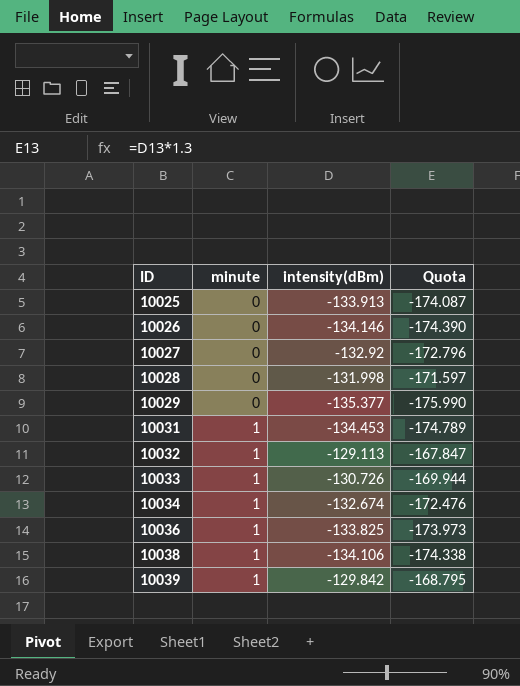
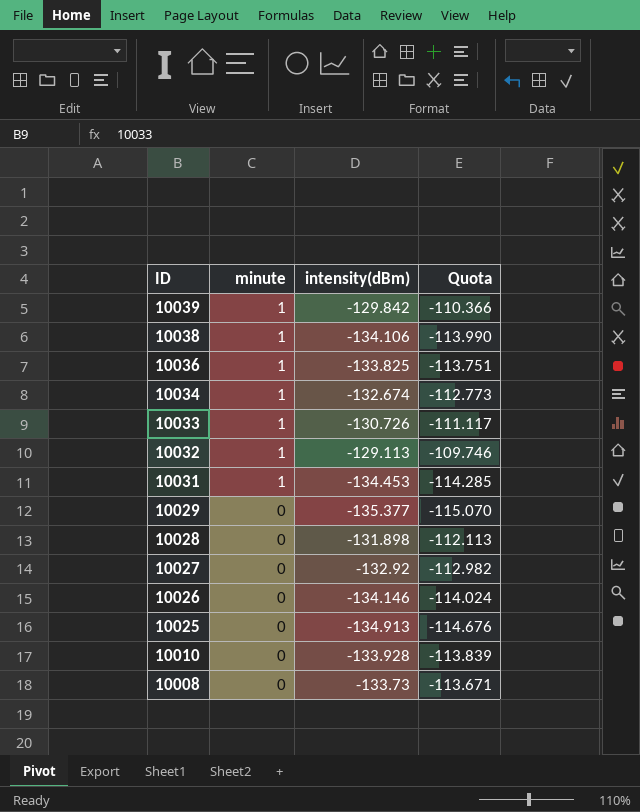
row order: ID ascending -> ID descending
column Quota | formula: [intensity(dBm)] * 1.3 -> [intensity(dBm)] * 0.85
10028 | intensity(dBm): -131.998 -> -131.898
10025 | intensity(dBm): -133.913 -> -134.913
row 10010: none -> 0 | -133.928 | -113.839
row 10008: none -> 0 | -133.73 | -113.671

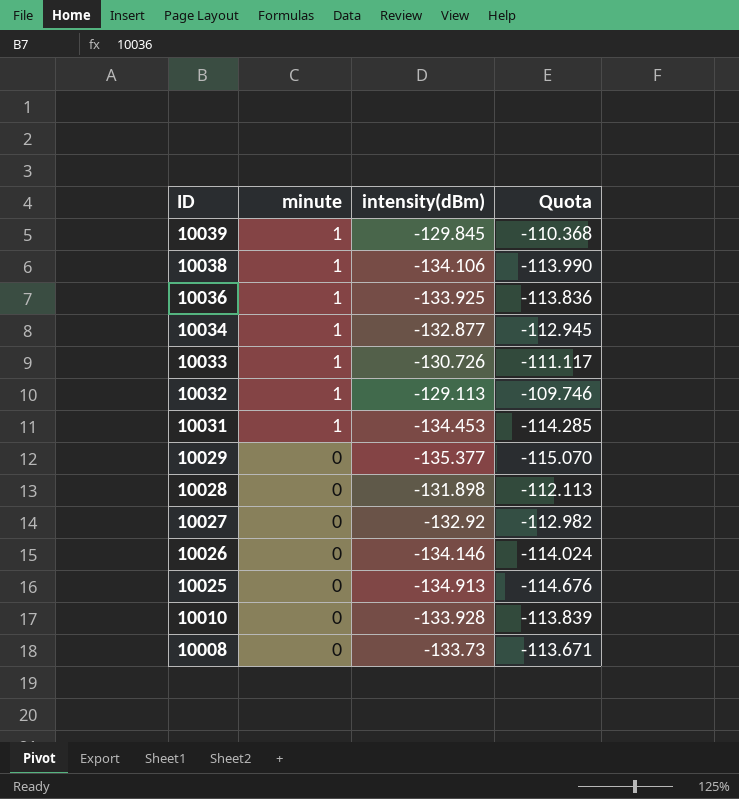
10039 | intensity(dBm): -129.842 -> -129.845
10039 | Quota: -110.366 -> -110.368
10036 | intensity(dBm): -133.825 -> -133.925
10036 | Quota: -113.751 -> -113.836
10034 | intensity(dBm): -132.674 -> -132.877
10034 | Quota: -112.773 -> -112.945

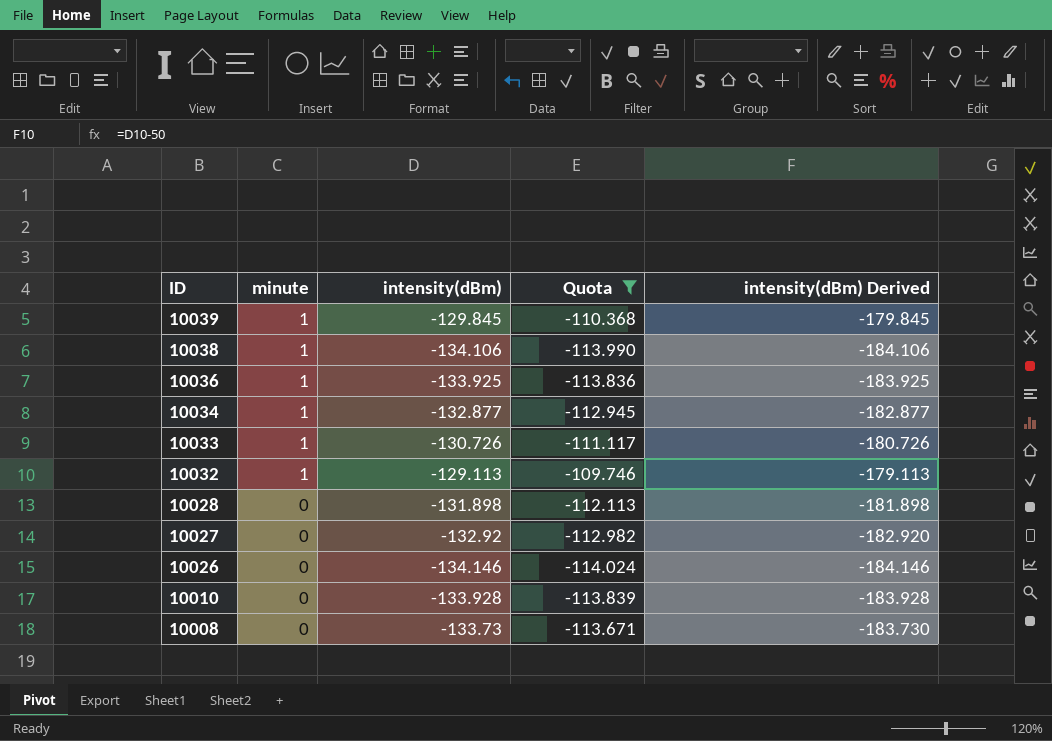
filter: none -> Quota >= -114.024
column intensity(dBm) Derived | formula: none -> [intensity(dBm)] - 50

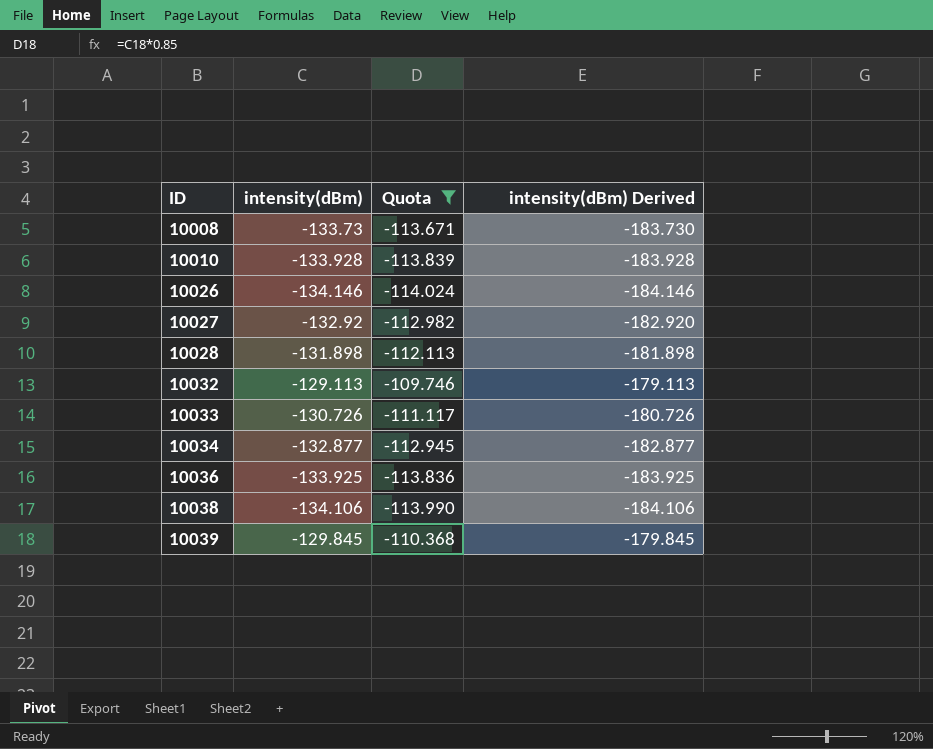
row order: ID descending -> ID ascending
column minute | position: 2 -> none

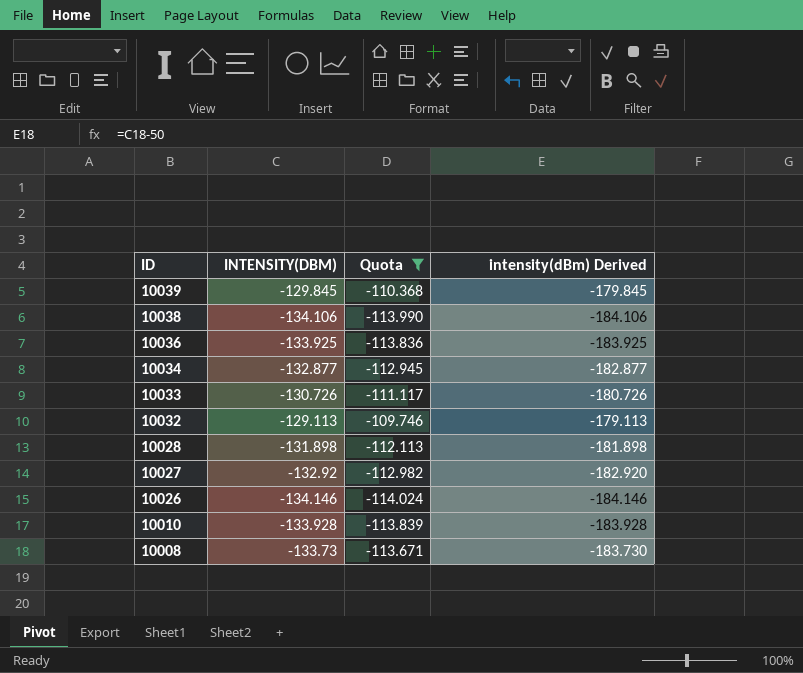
row order: ID ascending -> ID descending
column name: intensity(dBm) -> INTENSITY(DBM)

